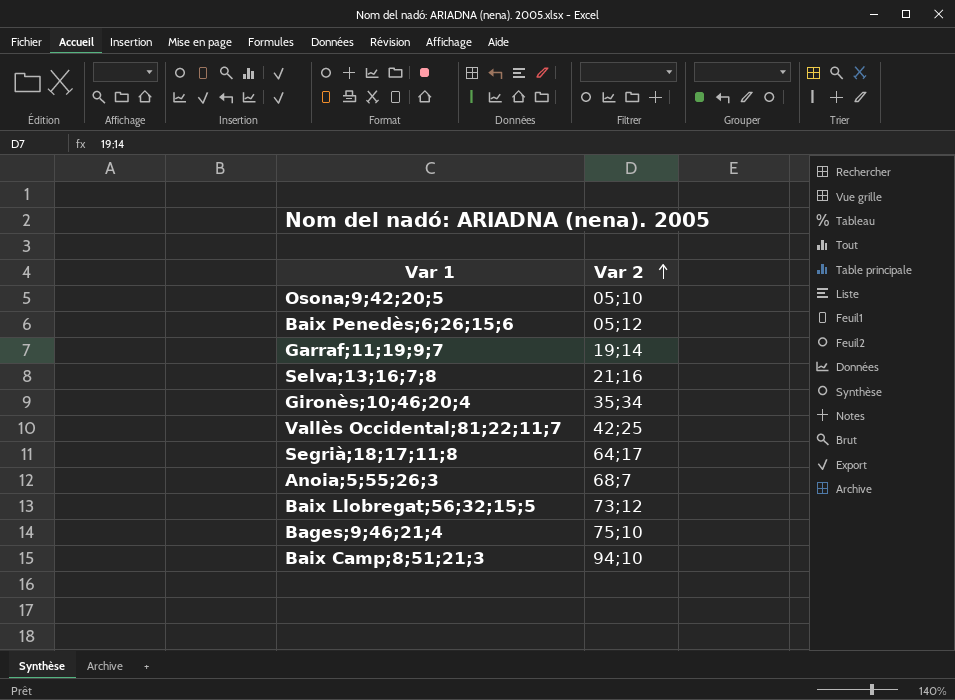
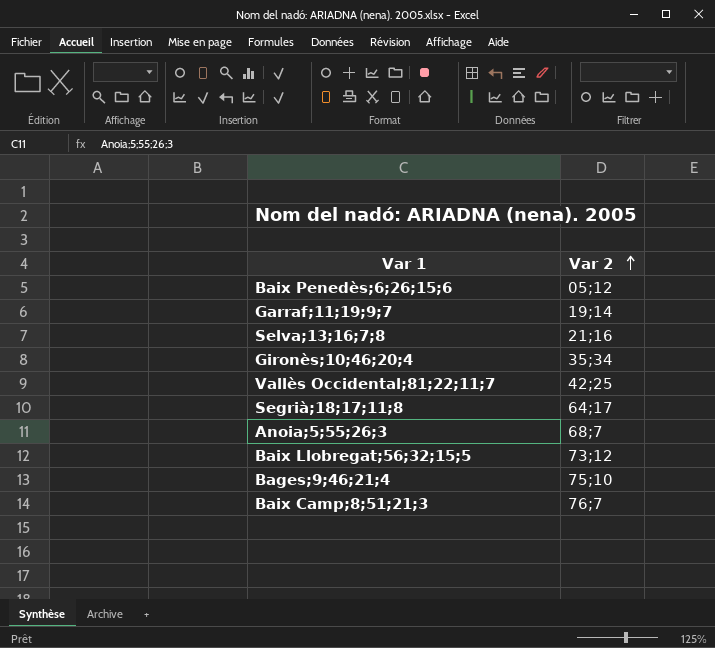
row Osona;9;42;20;5: 05;10 -> none
Baix Camp;8;51;21;3 | Var 2: 94;10 -> 76;7

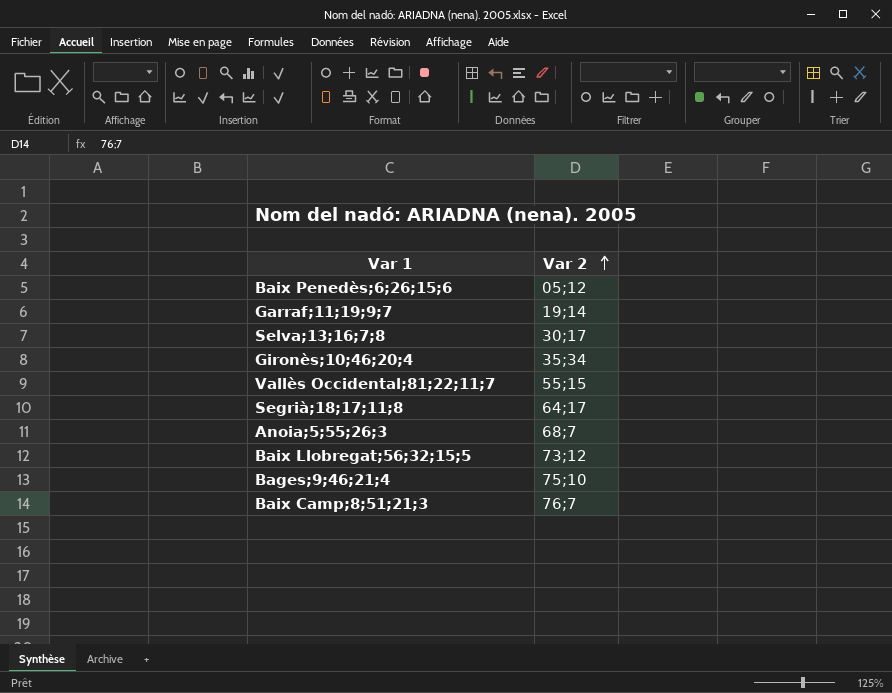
Selva;13;16;7;8 | Var 2: 21;16 -> 30;17
Vallès Occidental;81;22;11;7 | Var 2: 42;25 -> 55;15

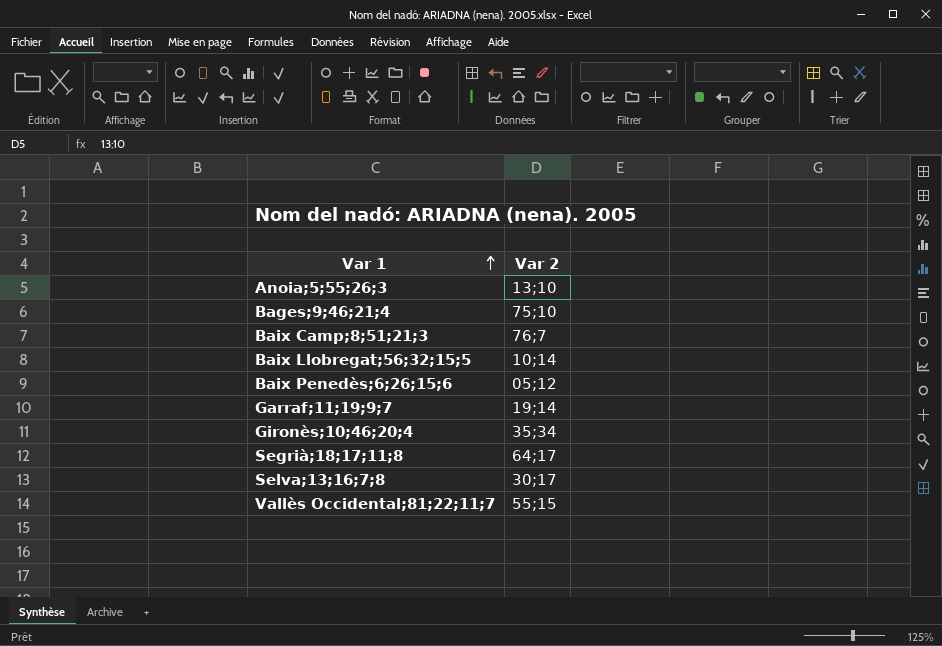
row order: Var 2 ascending -> Var 1 ascending
Anoia;5;55;26;3 | Var 2: 68;7 -> 13;10
Baix Llobregat;56;32;15;5 | Var 2: 73;12 -> 10;14

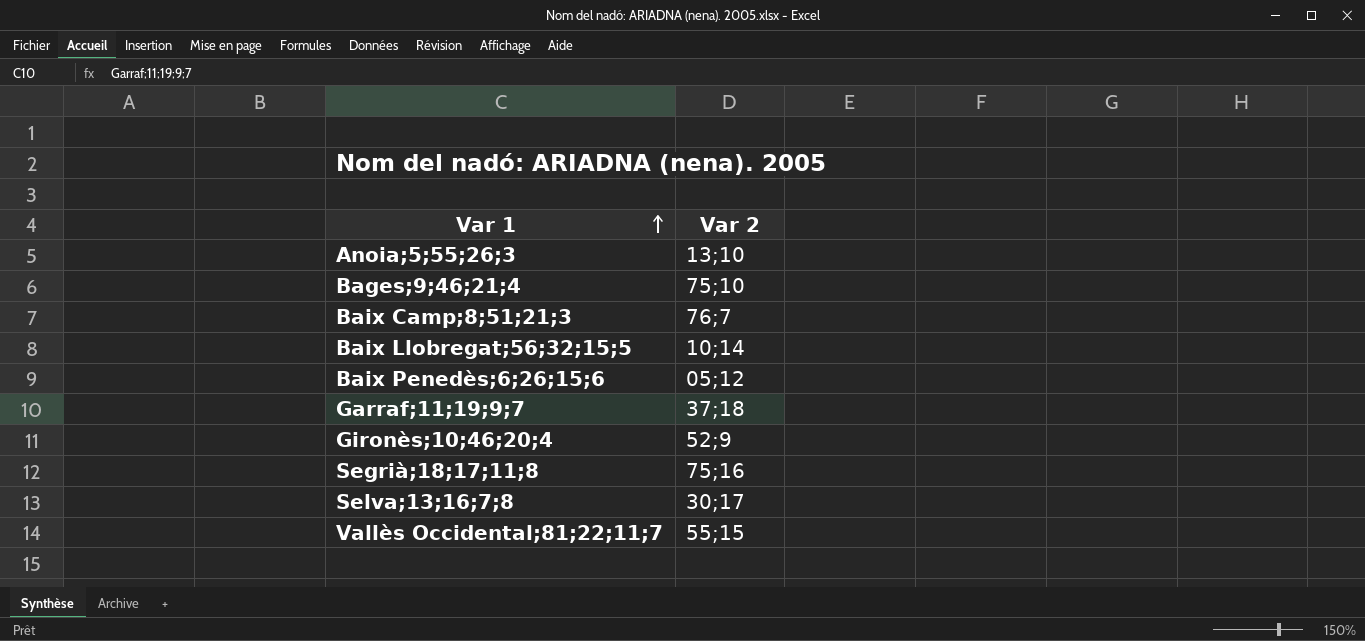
Garraf;11;19;9;7 | Var 2: 19;14 -> 37;18
Gironès;10;46;20;4 | Var 2: 35;34 -> 52;9
Segrià;18;17;11;8 | Var 2: 64;17 -> 75;16

